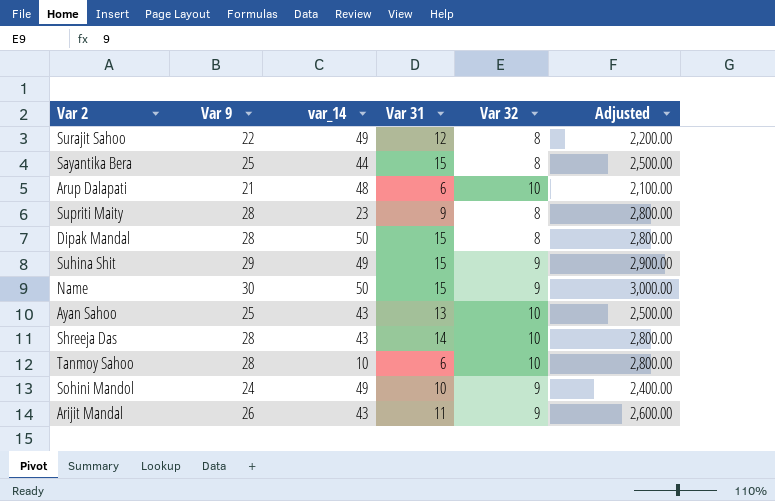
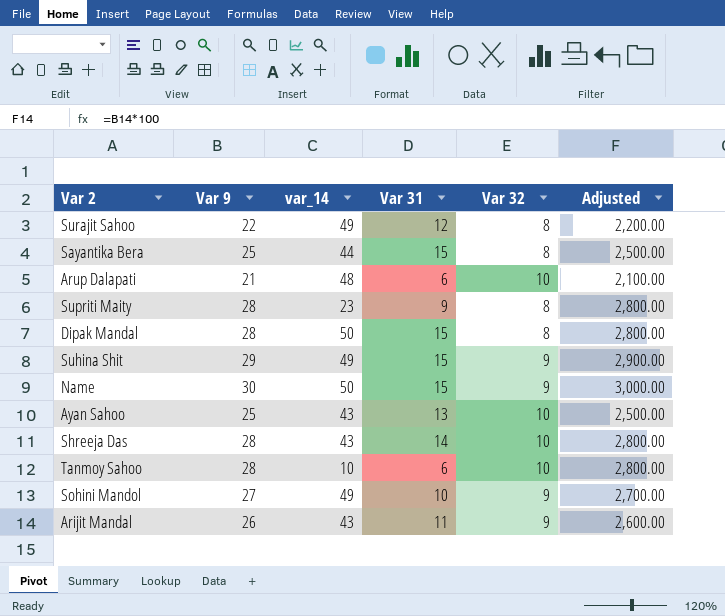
Sohini Mandol | Var 9: 24 -> 27
Sohini Mandol | Adjusted: 2,400.00 -> 2,700.00

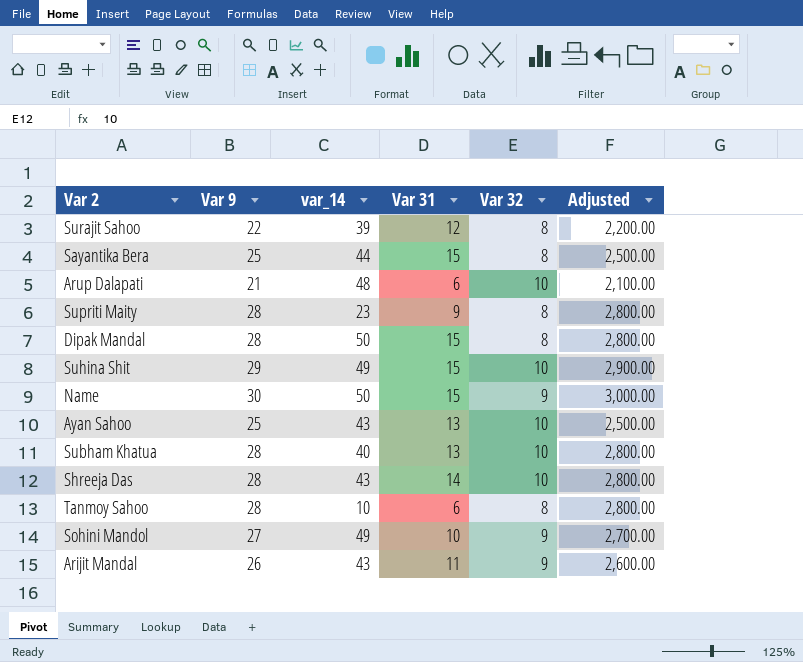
Surajit Sahoo | var_14: 49 -> 39
Suhina Shit | Var 32: 9 -> 10
row Subham Khatua: none -> 28 | 40 | 13 | 10 | 2,800.00
Tanmoy Sahoo | Var 32: 10 -> 8

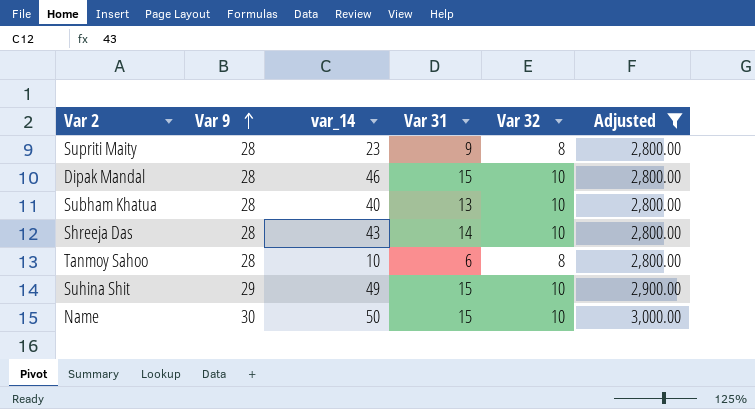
filter: none -> Adjusted >= 2,800.00
row order: none -> Var 9 ascending
Dipak Mandal | var_14: 50 -> 46
Dipak Mandal | Var 32: 8 -> 10
Name | Var 32: 9 -> 10

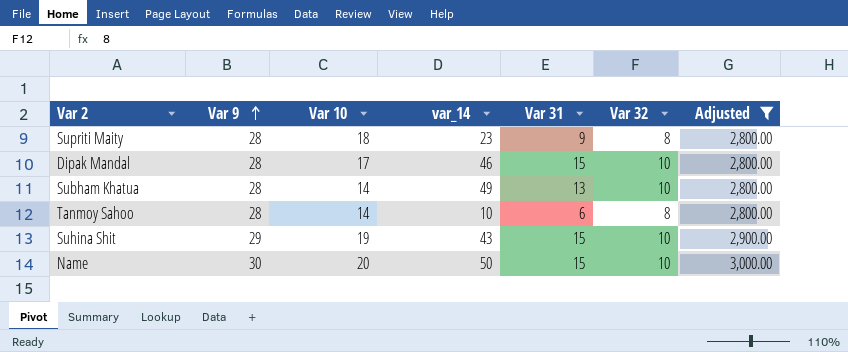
column Var 10 | position: none -> 3
row Shreeja Das: 28 | 43 | 14 | 10 | 2,800.00 -> none
Subham Khatua | var_14: 40 -> 49
Suhina Shit | var_14: 49 -> 43

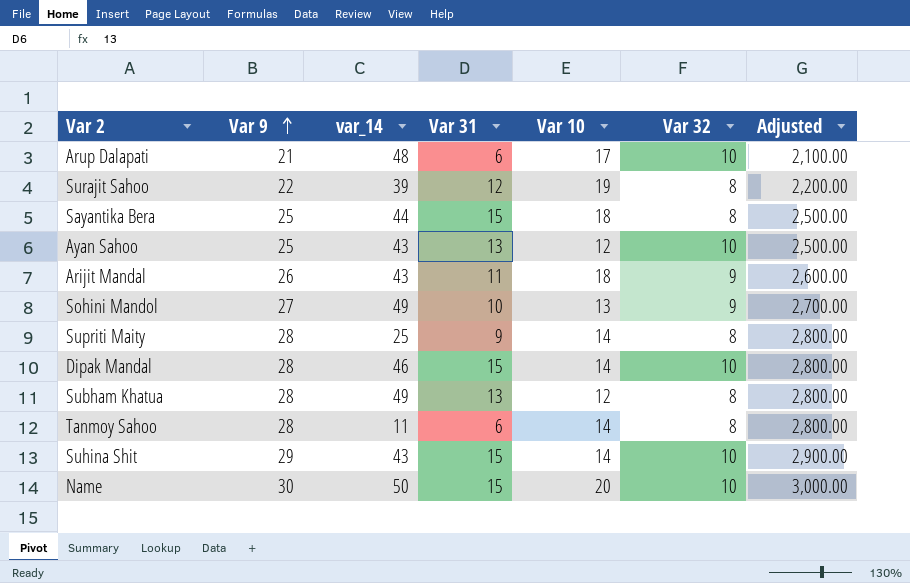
filter: Adjusted >= 2,800.00 -> none
column Var 10 | position: 3 -> 5
Supriti Maity | var_14: 23 -> 25
Supriti Maity | Var 10: 18 -> 14
Dipak Mandal | Var 10: 17 -> 14
Subham Khatua | Var 10: 14 -> 12
Subham Khatua | Var 32: 10 -> 8
Tanmoy Sahoo | var_14: 10 -> 11
Suhina Shit | Var 10: 19 -> 14

